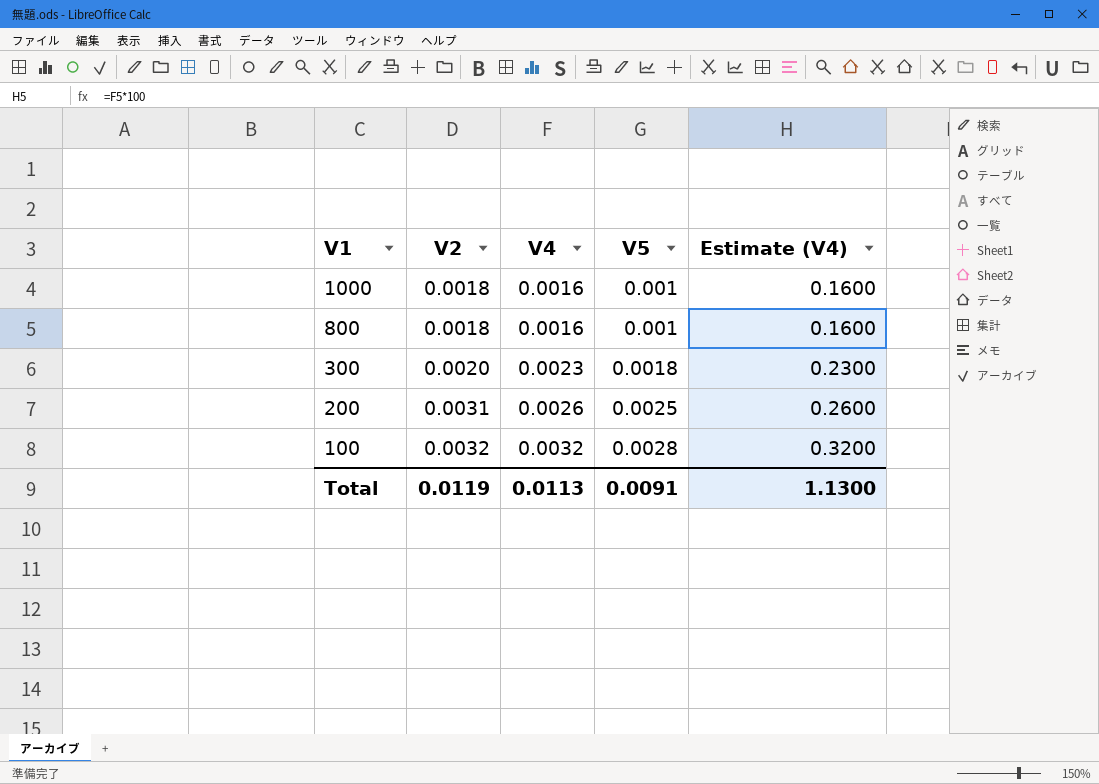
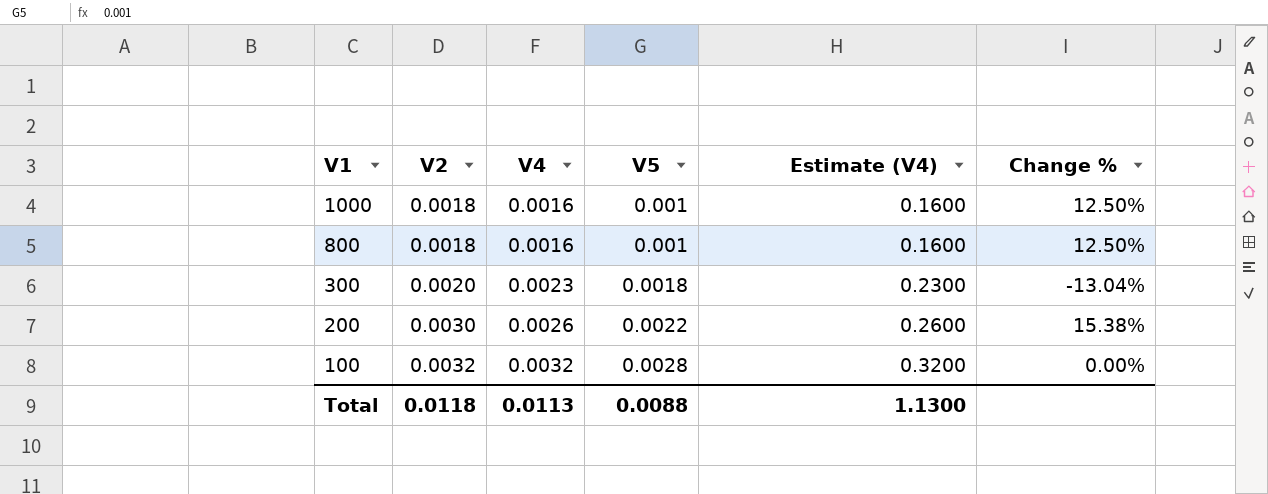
column Change % | formula: none -> ([V2] - [V4]) / [V4]
200 | V2: 0.0031 -> 0.0030
200 | V5: 0.0025 -> 0.0022
Total | V2: 0.0119 -> 0.0118
Total | V5: 0.0091 -> 0.0088

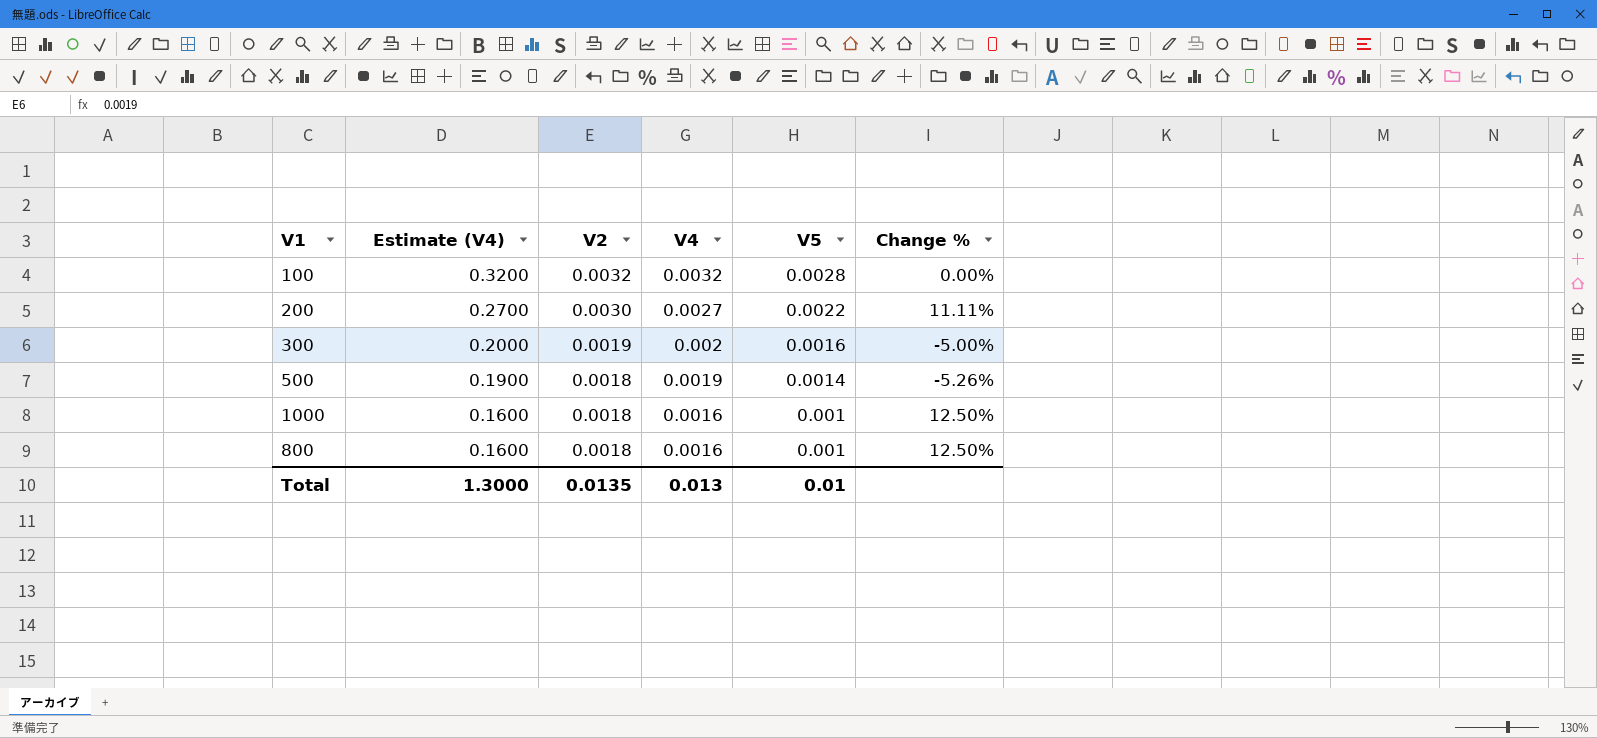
row order: V1 descending -> Estimate (V4) descending
column Estimate (V4) | position: 5 -> 2
200 | Estimate (V4): 0.2600 -> 0.2700
200 | V4: 0.0026 -> 0.0027
200 | Change %: 15.38% -> 11.11%
300 | Estimate (V4): 0.2300 -> 0.2000
300 | V2: 0.0020 -> 0.0019
300 | V4: 0.0023 -> 0.002
300 | V5: 0.0018 -> 0.0016
300 | Change %: -13.04% -> -5.00%
row 500: none -> 0.1900 | 0.0018 | 0.0019 | 0.0014 | -5.26%
Total | Estimate (V4): 1.1300 -> 1.3000
Total | V2: 0.0118 -> 0.0135
Total | V4: 0.0113 -> 0.013
Total | V5: 0.0088 -> 0.01

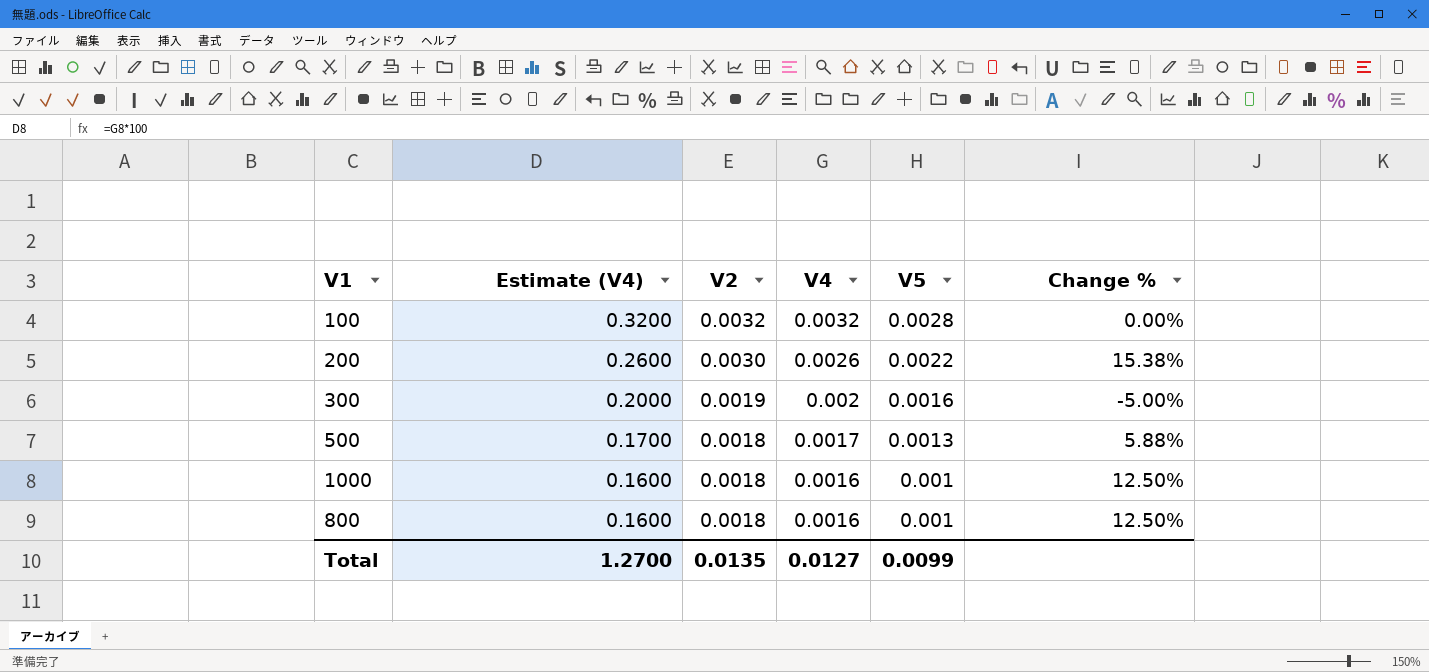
200 | Estimate (V4): 0.2700 -> 0.2600
200 | V4: 0.0027 -> 0.0026
200 | Change %: 11.11% -> 15.38%
500 | Estimate (V4): 0.1900 -> 0.1700
500 | V4: 0.0019 -> 0.0017
500 | V5: 0.0014 -> 0.0013
500 | Change %: -5.26% -> 5.88%
Total | Estimate (V4): 1.3000 -> 1.2700
Total | V4: 0.013 -> 0.0127
Total | V5: 0.01 -> 0.0099

